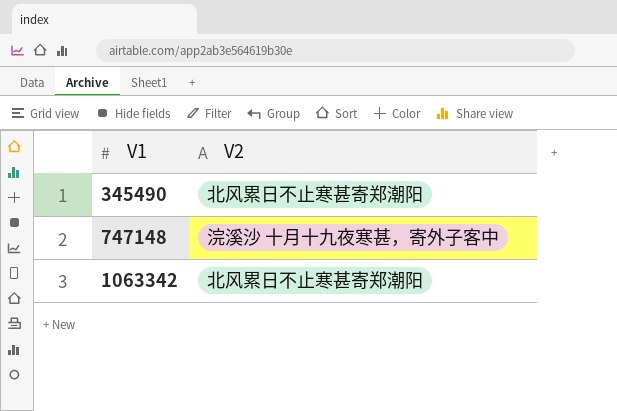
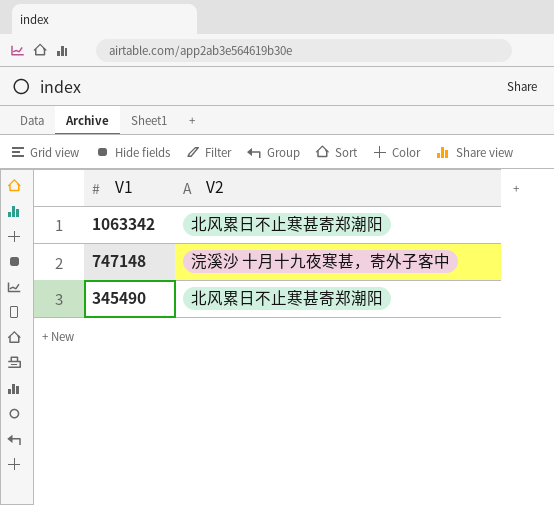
row order: V1 ascending -> V1 descending

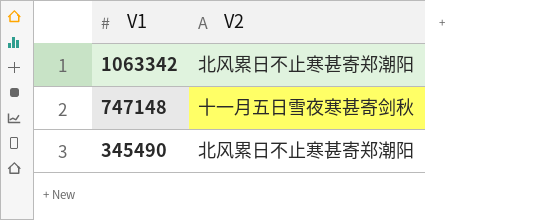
747148 | V2: 浣溪沙 十月十九夜寒甚，寄外子客中 -> 十一月五日雪夜寒甚寄剑秋

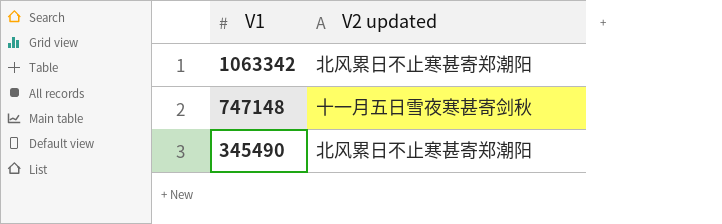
column name: V2 -> V2 updated

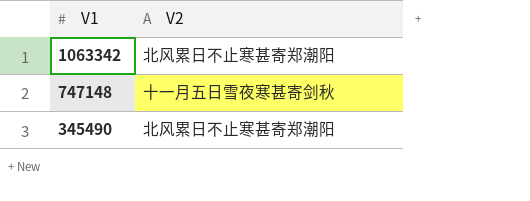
column name: V2 updated -> V2

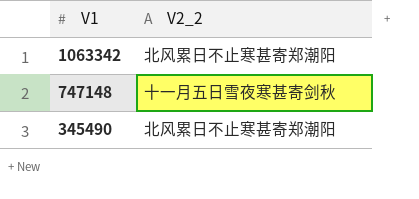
column name: V2 -> V2_2

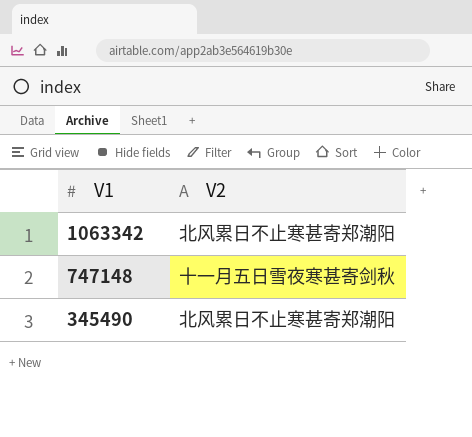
column name: V2_2 -> V2

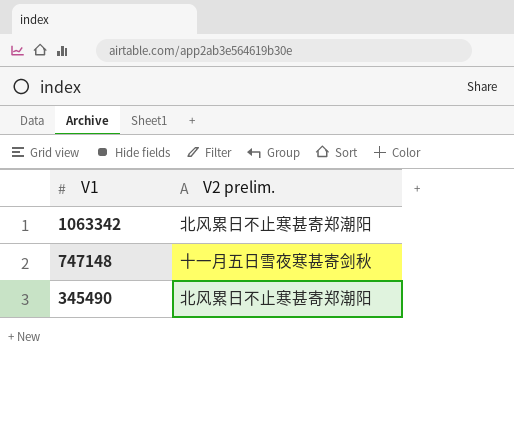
column name: V2 -> V2 prelim.

